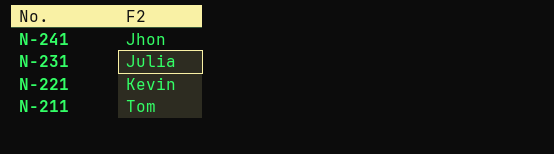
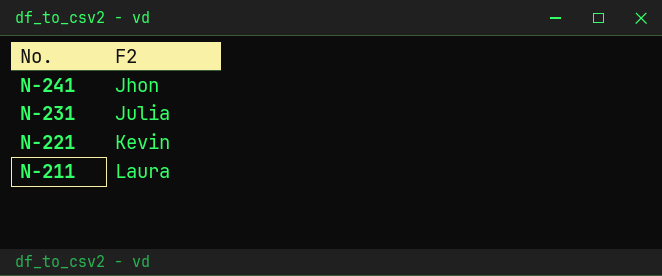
N-211 | F2: Tom -> Laura

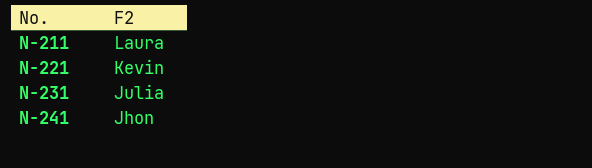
row order: No. descending -> No. ascending

